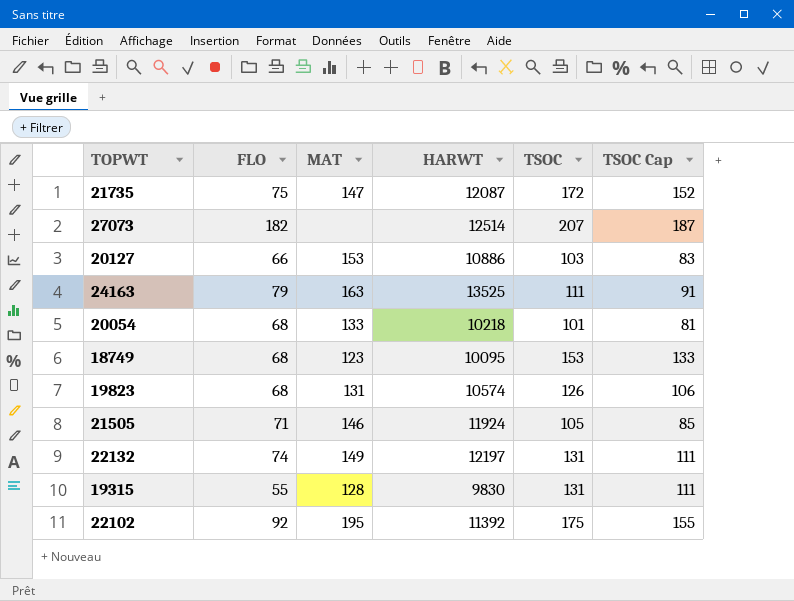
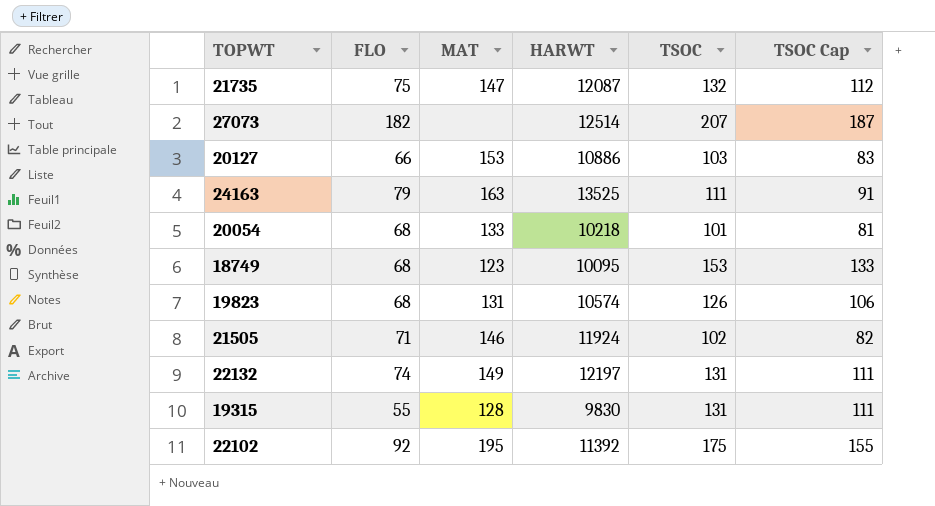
21735 | TSOC: 172 -> 132
21735 | TSOC Cap: 152 -> 112
21505 | TSOC: 105 -> 102
21505 | TSOC Cap: 85 -> 82

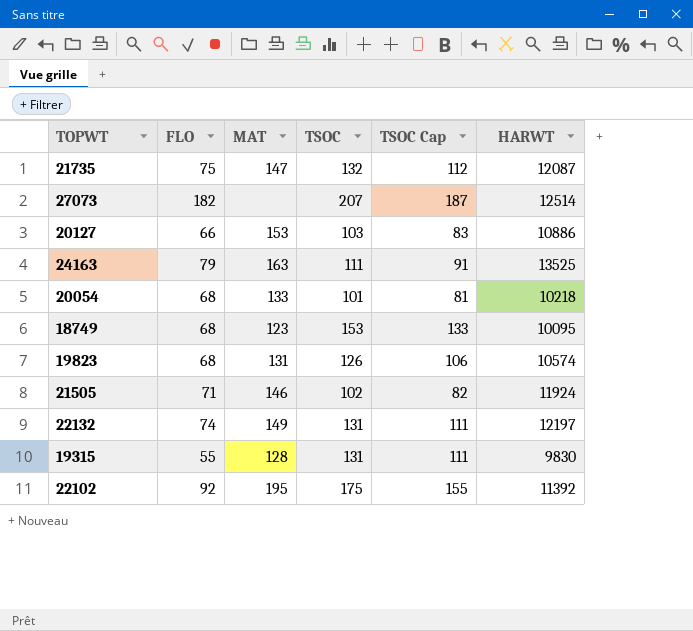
column HARWT | position: 4 -> 6

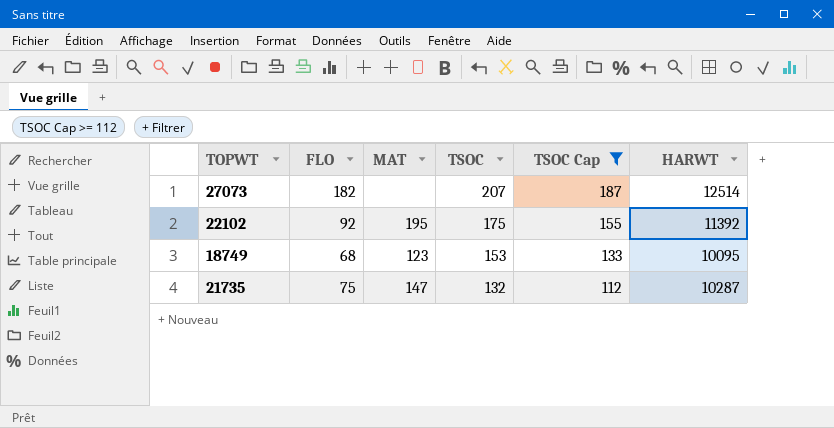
filter: none -> TSOC Cap >= 112
row order: none -> TSOC descending
21735 | HARWT: 12087 -> 10287

